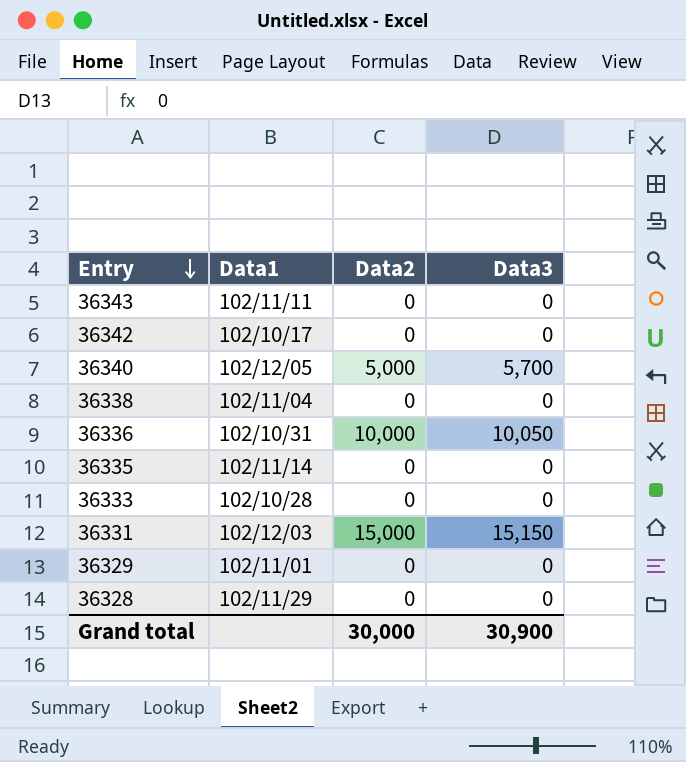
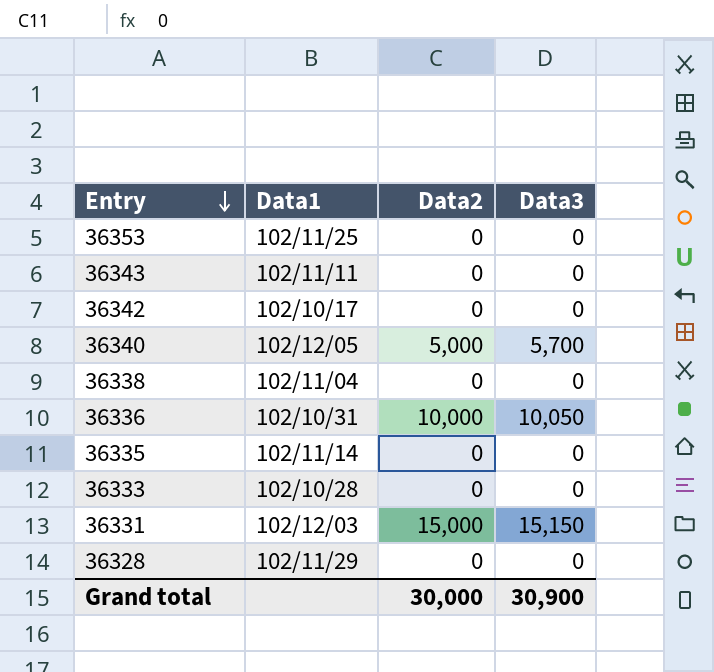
row 36329: 102/11/01 | 0 | 0 -> none
row 36353: none -> 102/11/25 | 0 | 0

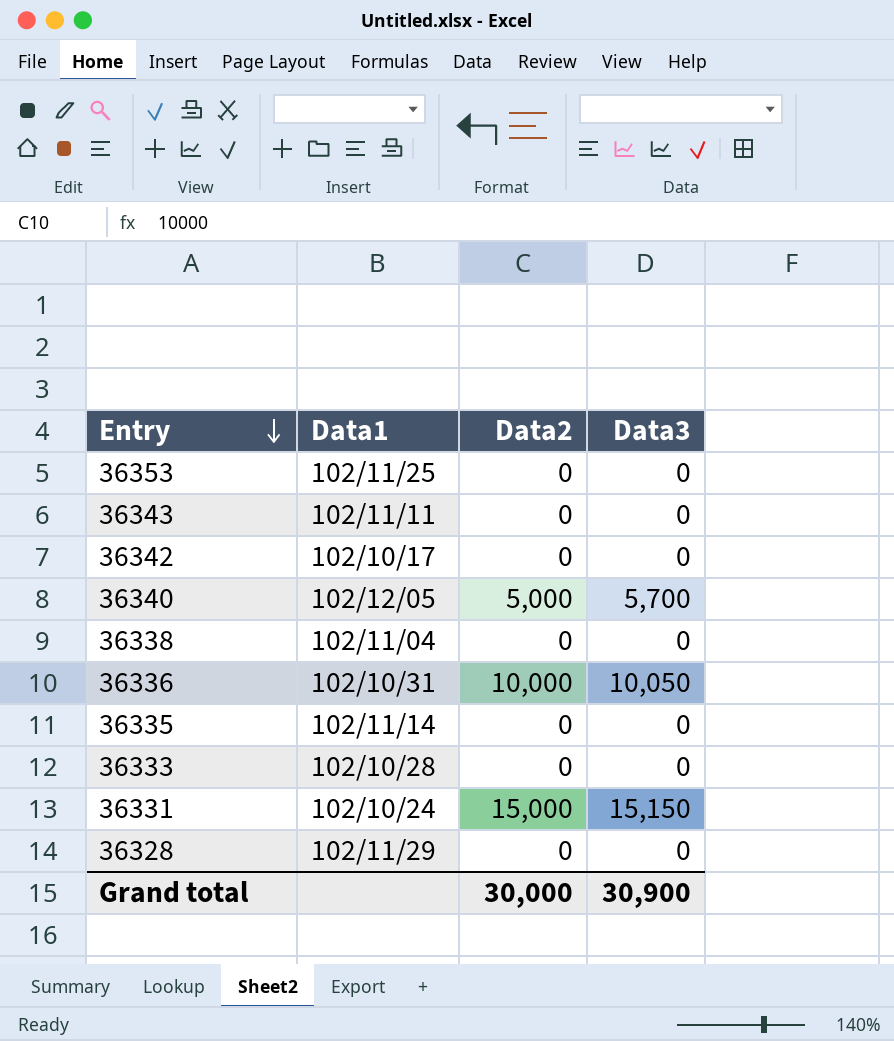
36331 | Data1: 102/12/03 -> 102/10/24

